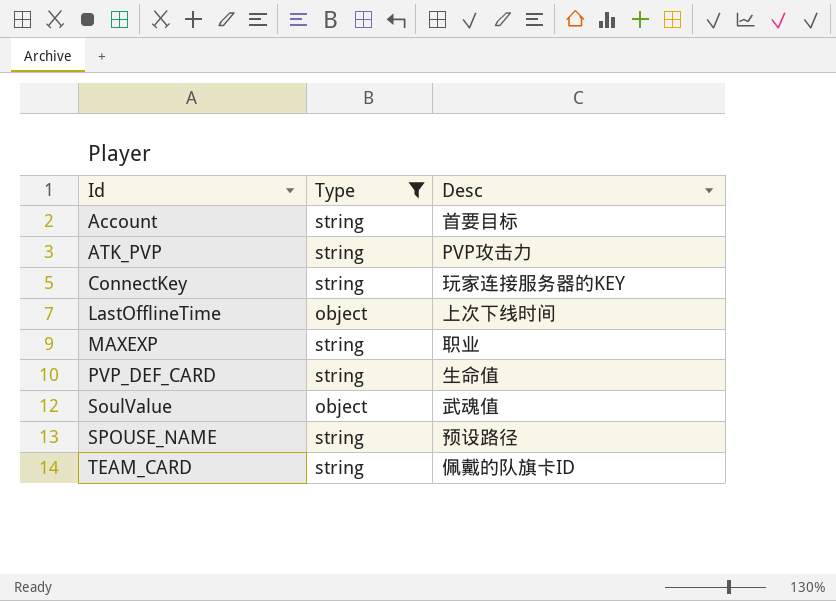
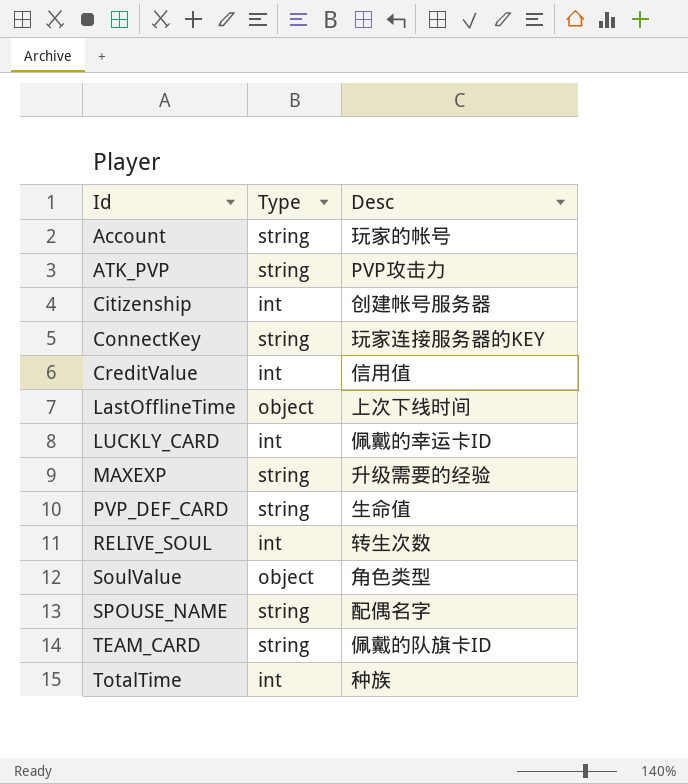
filter: Type != int -> none
Account | Desc: 首要目标 -> 玩家的帐号
MAXEXP | Desc: 职业 -> 升级需要的经验
SoulValue | Desc: 武魂值 -> 角色类型
SPOUSE_NAME | Desc: 预设路径 -> 配偶名字

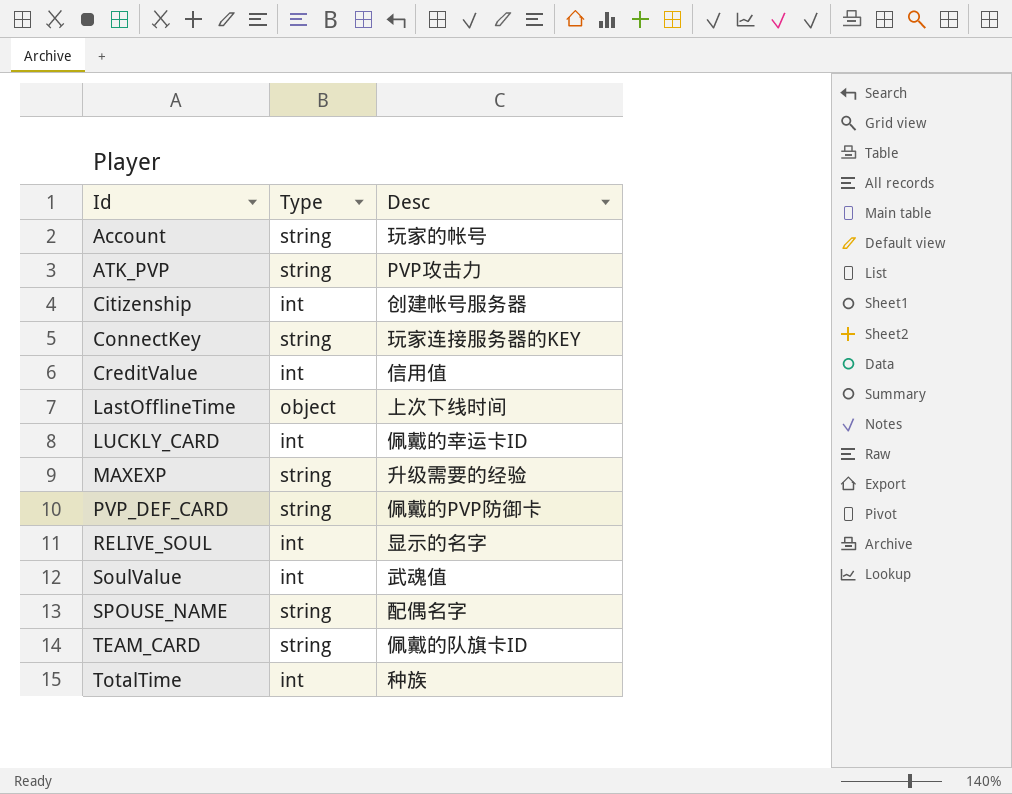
PVP_DEF_CARD | Desc: 生命值 -> 佩戴的PVP防御卡
RELIVE_SOUL | Desc: 转生次数 -> 显示的名字
SoulValue | Type: object -> int
SoulValue | Desc: 角色类型 -> 武魂值

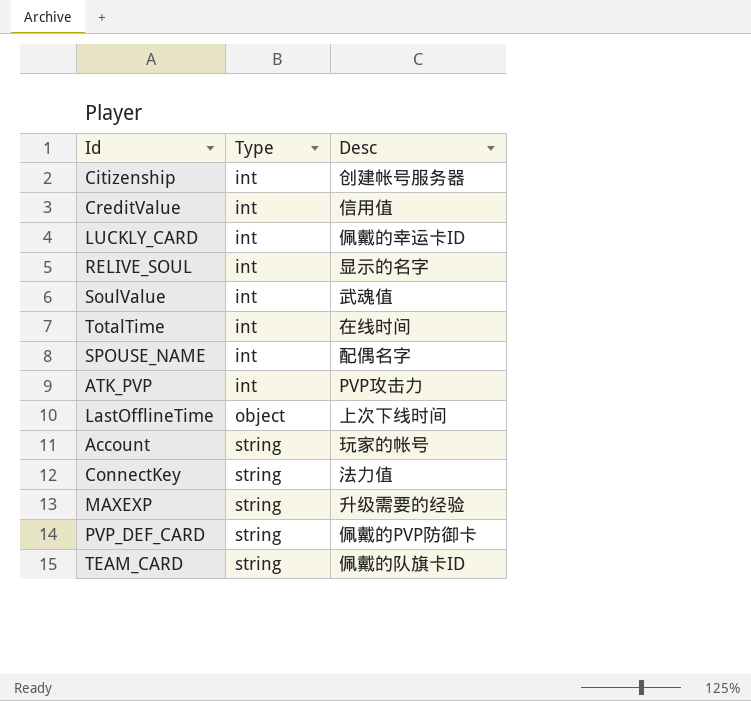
row order: Id ascending -> Type ascending
TotalTime | Desc: 种族 -> 在线时间
SPOUSE_NAME | Type: string -> int
ATK_PVP | Type: string -> int
ConnectKey | Desc: 玩家连接服务器的KEY -> 法力值

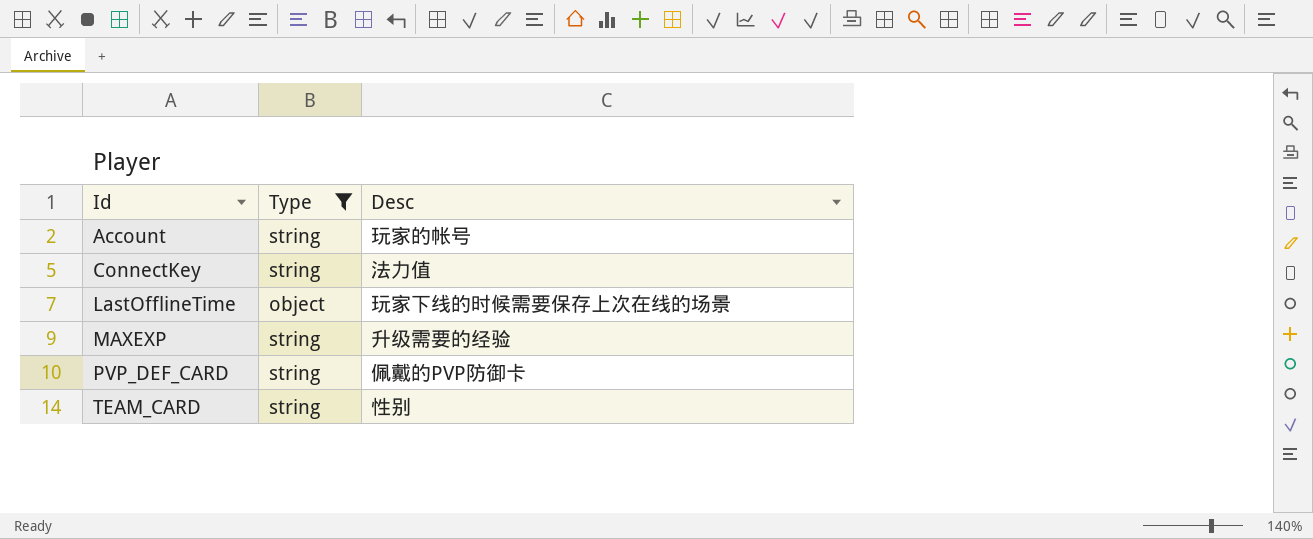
filter: none -> Type != int
row order: Type ascending -> Id ascending
LastOfflineTime | Desc: 上次下线时间 -> 玩家下线的时候需要保存上次在线的场景
TEAM_CARD | Desc: 佩戴的队旗卡ID -> 性别

